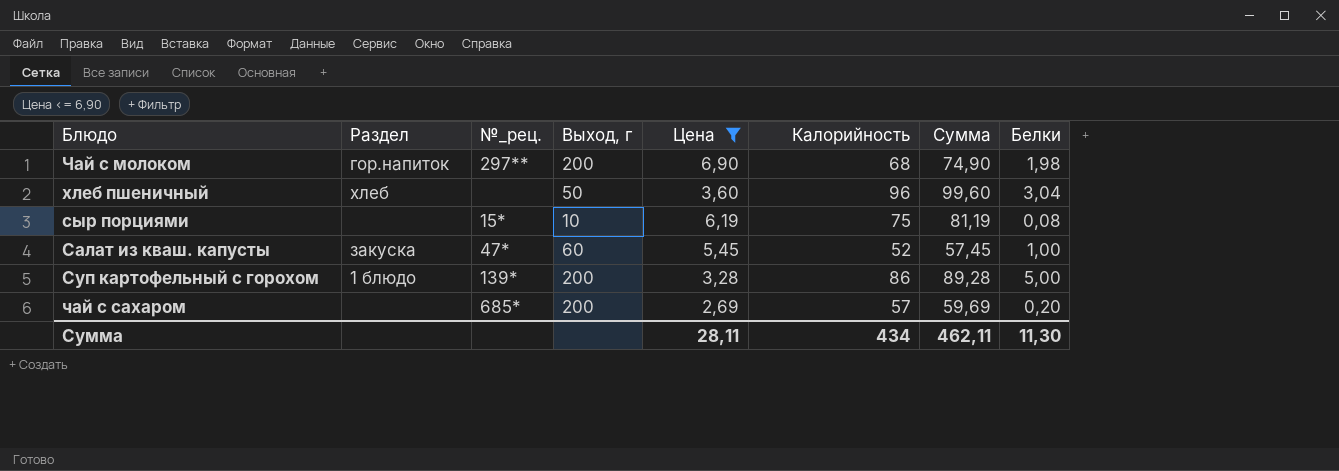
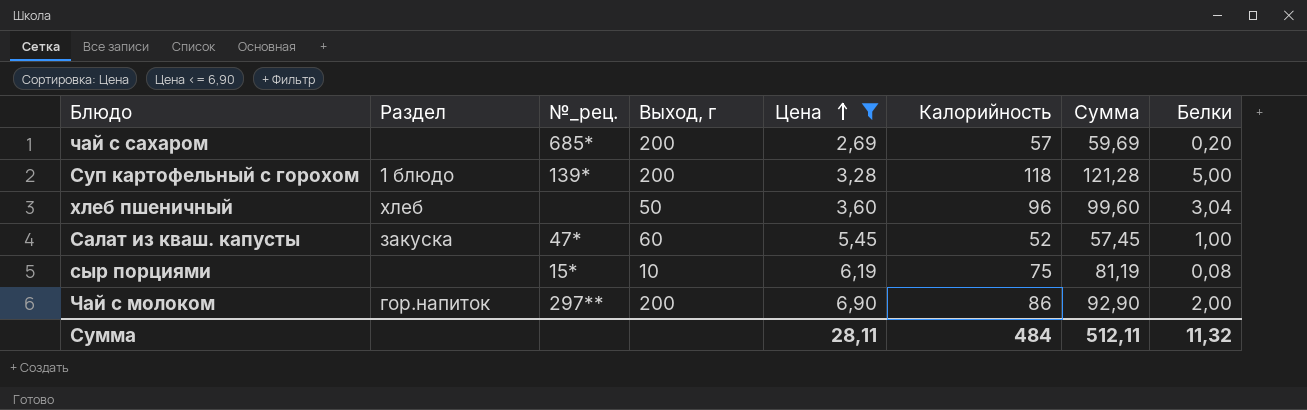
row order: none -> Цена ascending
Суп картофельный с горохом | Калорийность: 86 -> 118
Суп картофельный с горохом | Сумма: 89,28 -> 121,28
Чай с молоком | Калорийность: 68 -> 86
Чай с молоком | Сумма: 74,90 -> 92,90
Чай с молоком | Белки: 1,98 -> 2,00
Сумма | Калорийность: 434 -> 484
Сумма | Сумма: 462,11 -> 512,11
Сумма | Белки: 11,30 -> 11,32

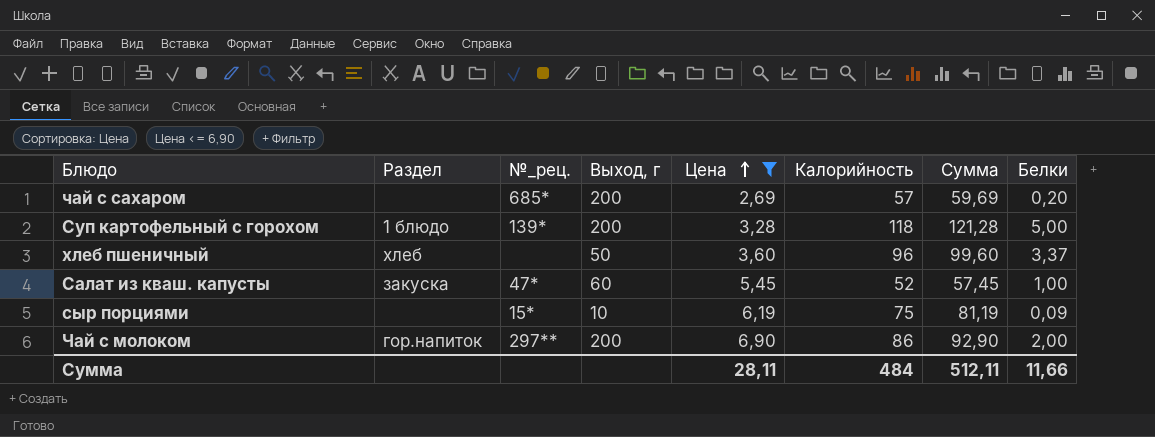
хлеб пшеничный | Белки: 3,04 -> 3,37
сыр порциями | Белки: 0,08 -> 0,09
Сумма | Белки: 11,32 -> 11,66

